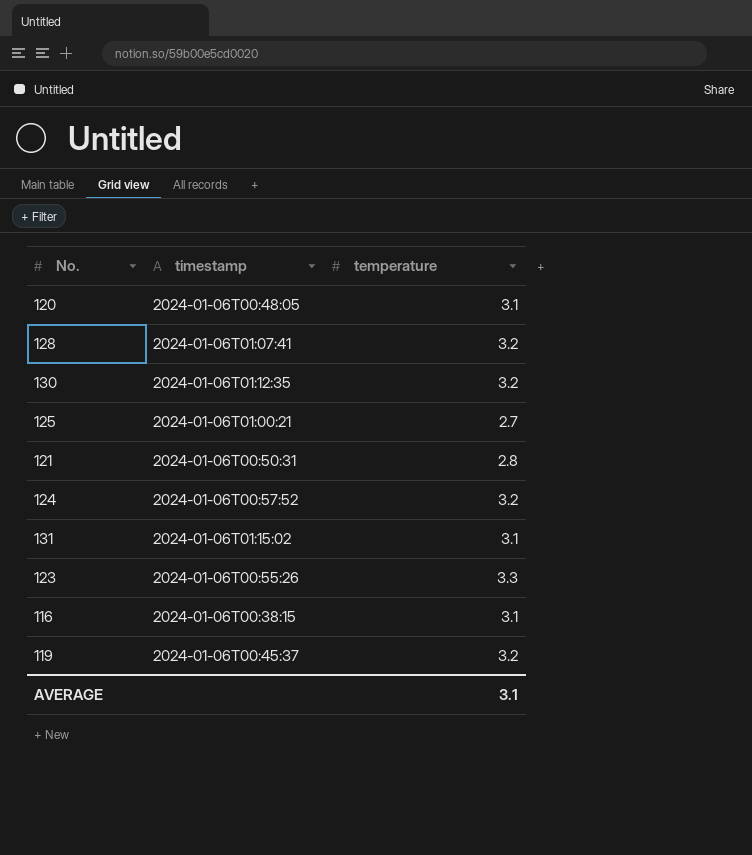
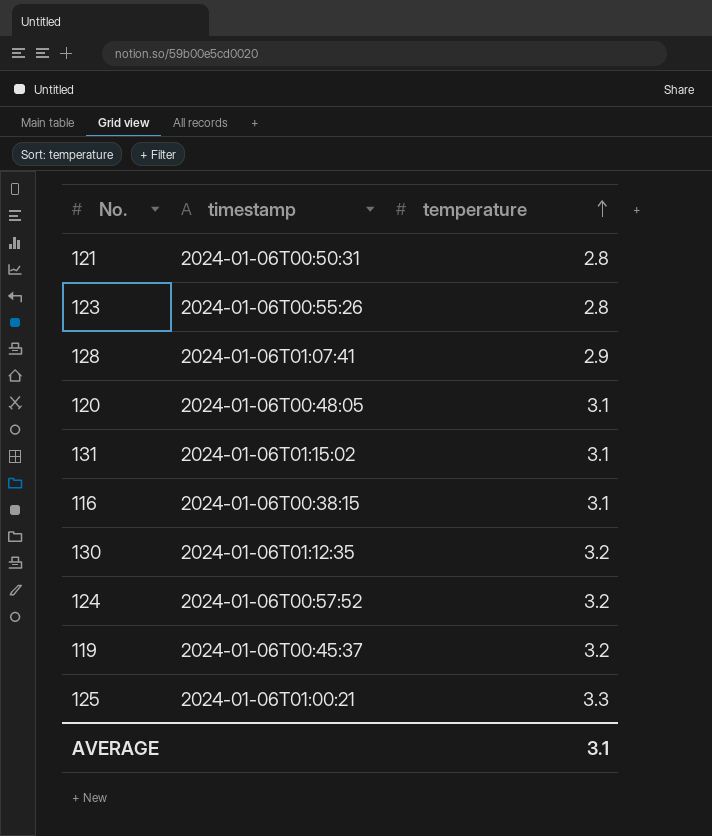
row order: none -> temperature ascending
123 | temperature: 3.3 -> 2.8
128 | temperature: 3.2 -> 2.9
125 | temperature: 2.7 -> 3.3

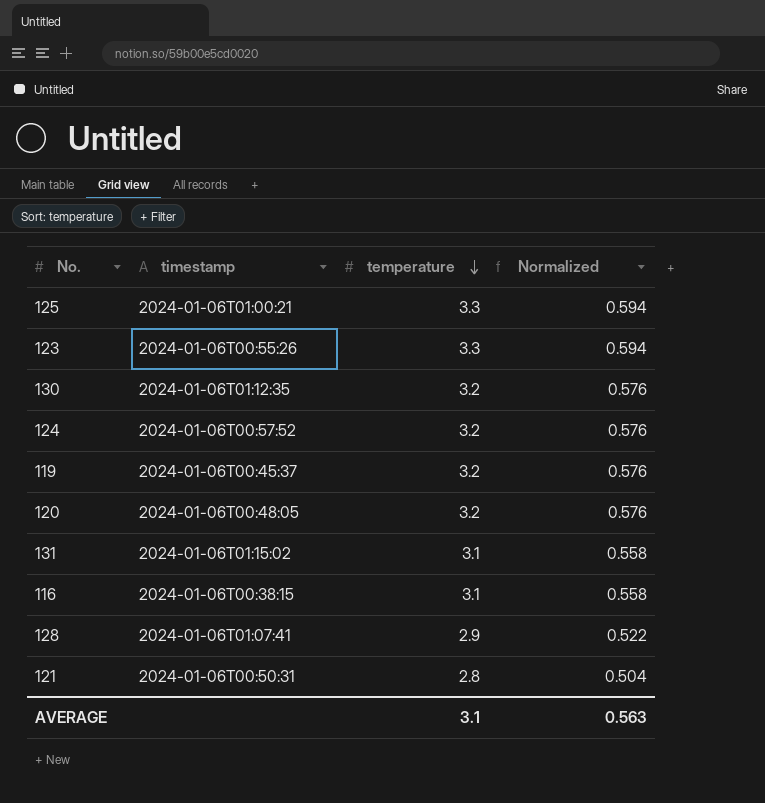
row order: temperature ascending -> temperature descending
column Normalized | formula: none -> [temperature] * 0.18
123 | temperature: 2.8 -> 3.3
120 | temperature: 3.1 -> 3.2

